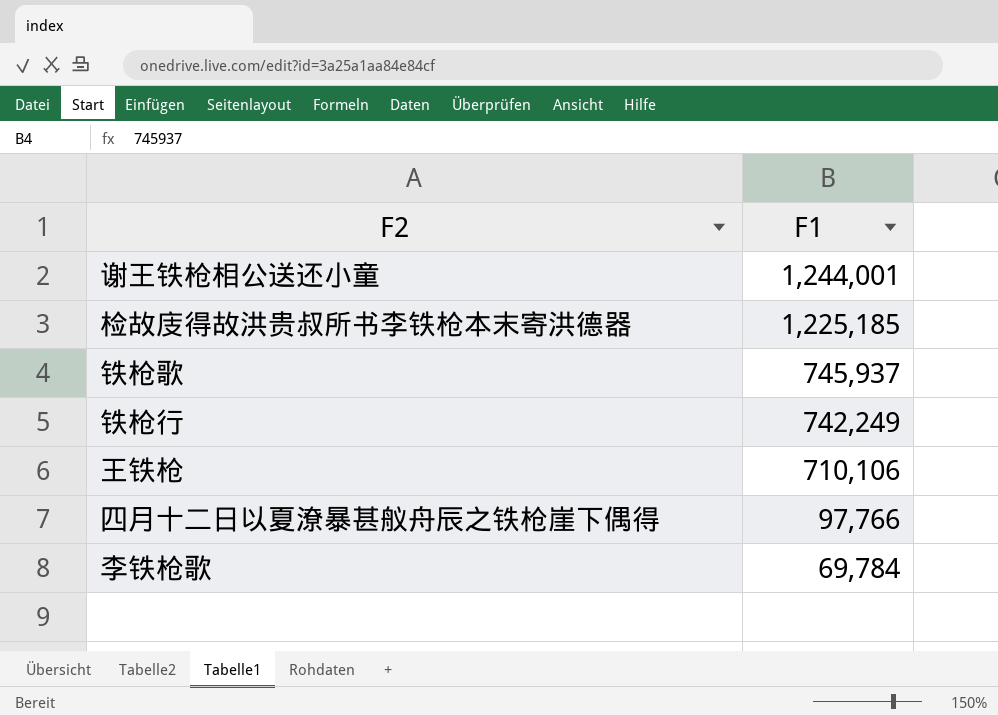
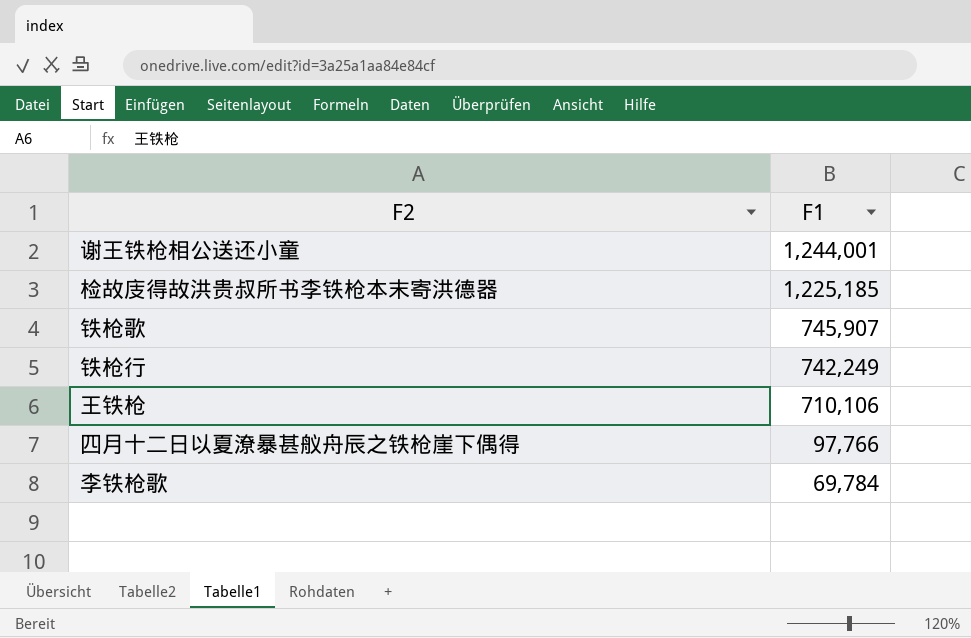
铁枪歌 | F1: 745,937 -> 745,907

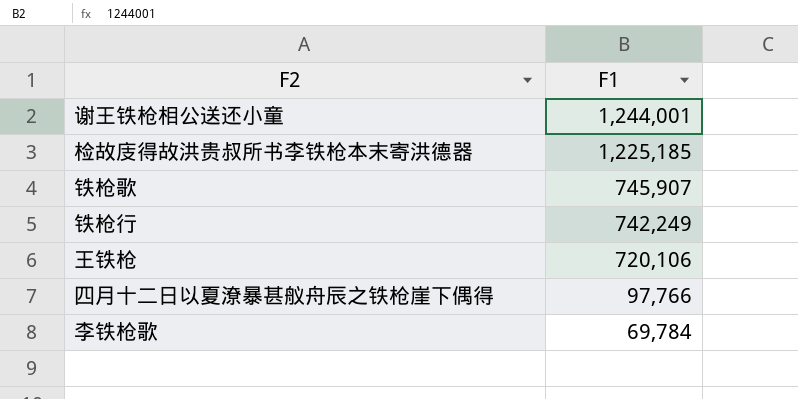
王铁枪 | F1: 710,106 -> 720,106

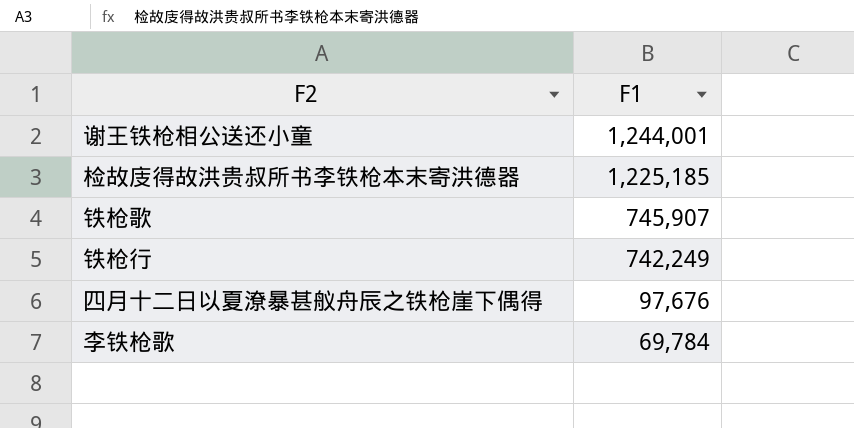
row 王铁枪: 720,106 -> none
四月十二日以夏潦暴甚舣舟辰之铁枪崖下偶得 | F1: 97,766 -> 97,676

